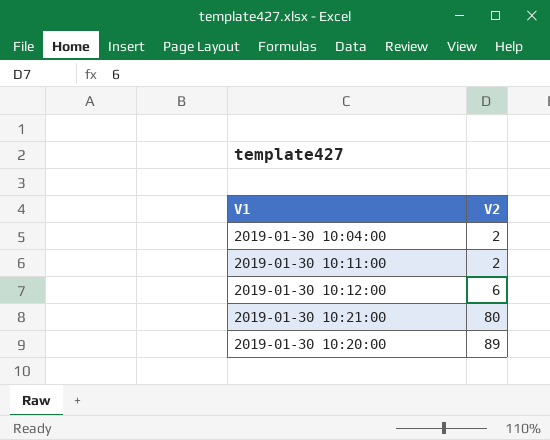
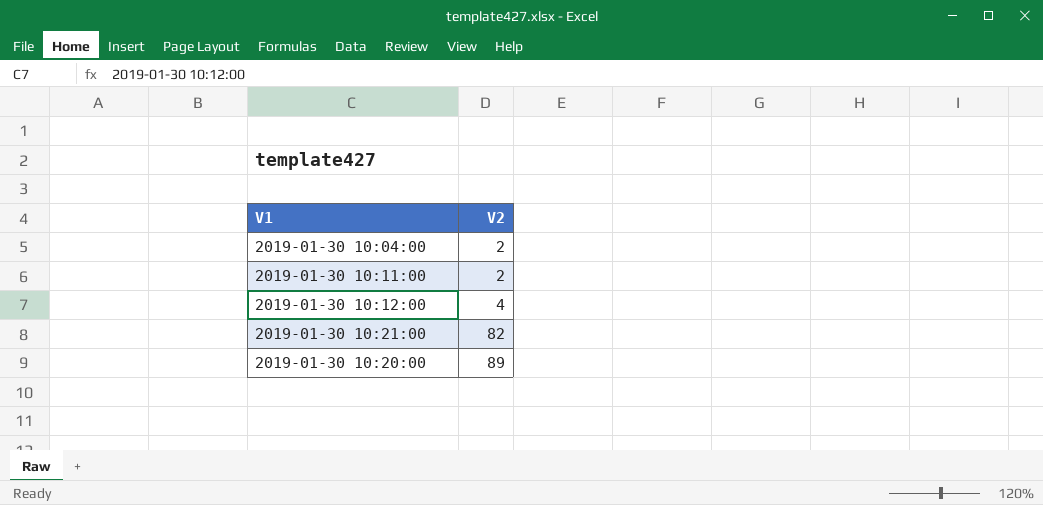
2019-01-30 10:12:00 | V2: 6 -> 4
2019-01-30 10:21:00 | V2: 80 -> 82

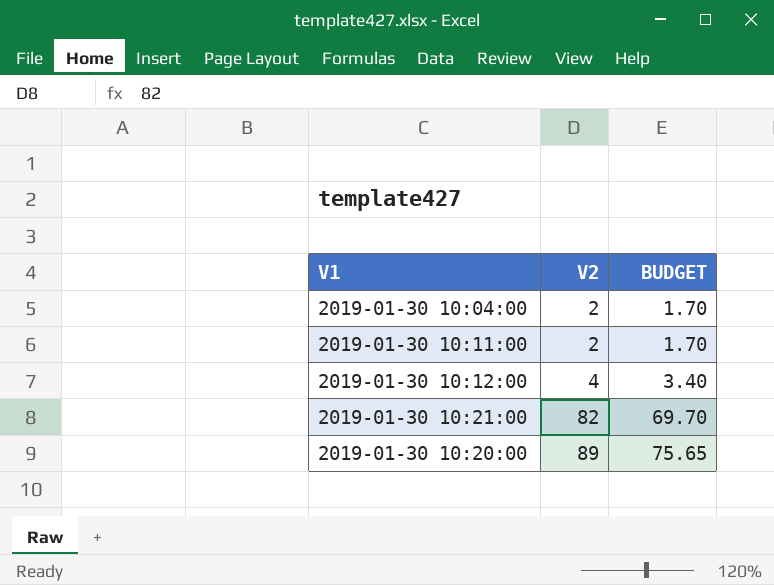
column BUDGET | formula: none -> [V2] * 0.85

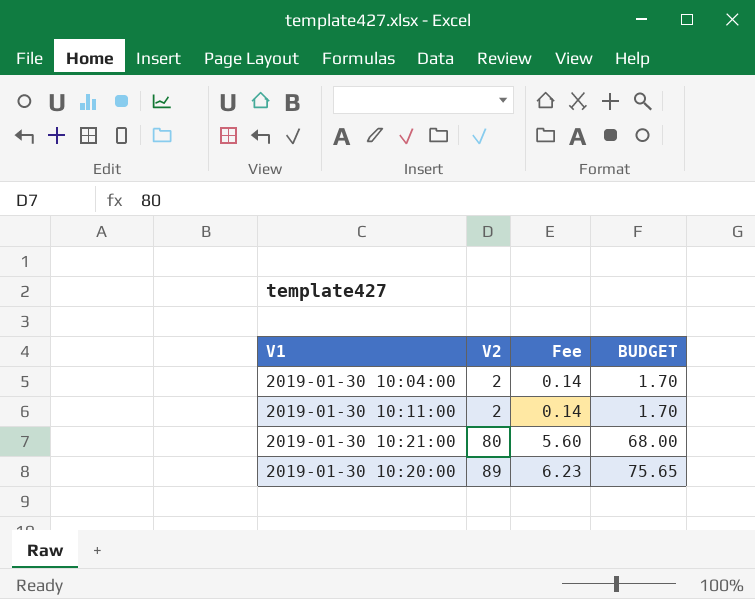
column Fee | formula: none -> [V2] * 0.07
row 2019-01-30 10:12:00: 4 | 3.40 -> none
2019-01-30 10:21:00 | V2: 82 -> 80
2019-01-30 10:21:00 | BUDGET: 69.70 -> 68.00

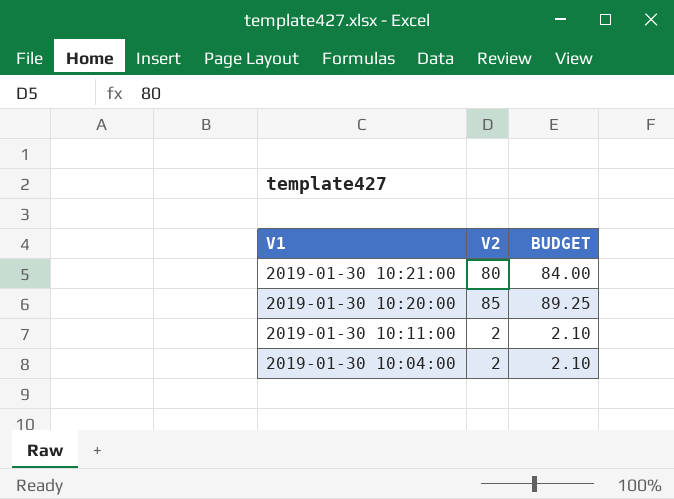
row order: V2 ascending -> V1 descending
column Fee | formula: [V2] * 0.07 -> none
column BUDGET | formula: [V2] * 0.85 -> [V2] * 1.05
2019-01-30 10:20:00 | V2: 89 -> 85

